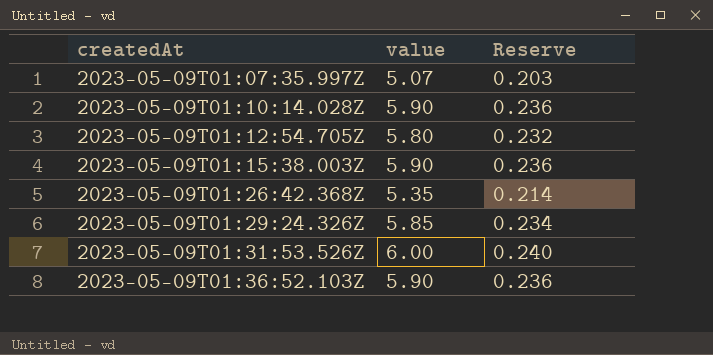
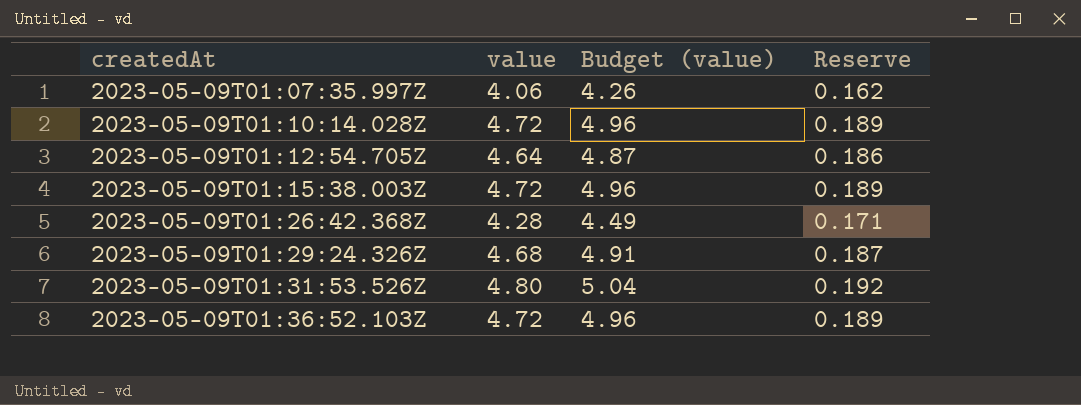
column Budget (value) | formula: none -> [value] * 1.05
2023-05-09T01:07:35.997Z | value: 5.07 -> 4.06
2023-05-09T01:07:35.997Z | Reserve: 0.203 -> 0.162
2023-05-09T01:10:14.028Z | value: 5.90 -> 4.72
2023-05-09T01:10:14.028Z | Reserve: 0.236 -> 0.189
2023-05-09T01:12:54.705Z | value: 5.80 -> 4.64
2023-05-09T01:12:54.705Z | Reserve: 0.232 -> 0.186
2023-05-09T01:15:38.003Z | value: 5.90 -> 4.72
2023-05-09T01:15:38.003Z | Reserve: 0.236 -> 0.189
2023-05-09T01:26:42.368Z | value: 5.35 -> 4.28
2023-05-09T01:26:42.368Z | Reserve: 0.214 -> 0.171
2023-05-09T01:29:24.326Z | value: 5.85 -> 4.68
2023-05-09T01:29:24.326Z | Reserve: 0.234 -> 0.187
2023-05-09T01:31:53.526Z | value: 6.00 -> 4.80
2023-05-09T01:31:53.526Z | Reserve: 0.240 -> 0.192
2023-05-09T01:36:52.103Z | value: 5.90 -> 4.72
2023-05-09T01:36:52.103Z | Reserve: 0.236 -> 0.189

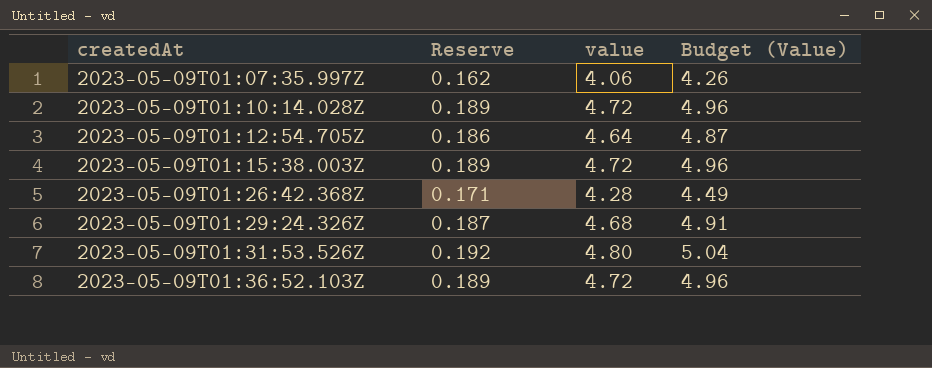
column Reserve | position: 4 -> 2
column name: Budget (value) -> Budget (Value)

